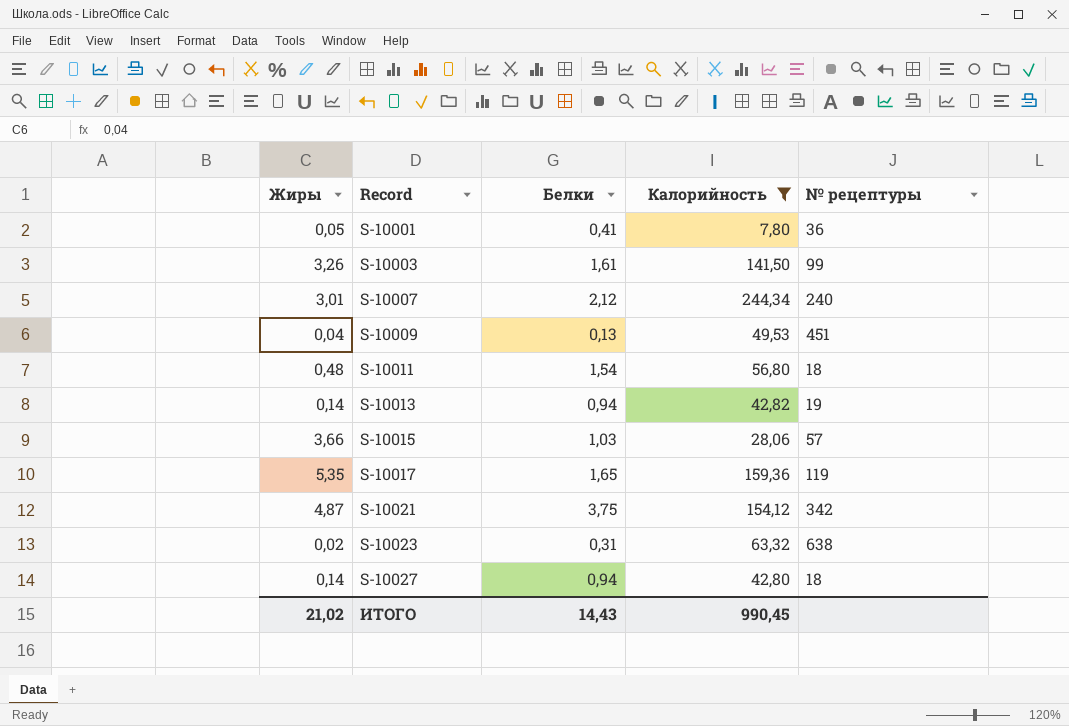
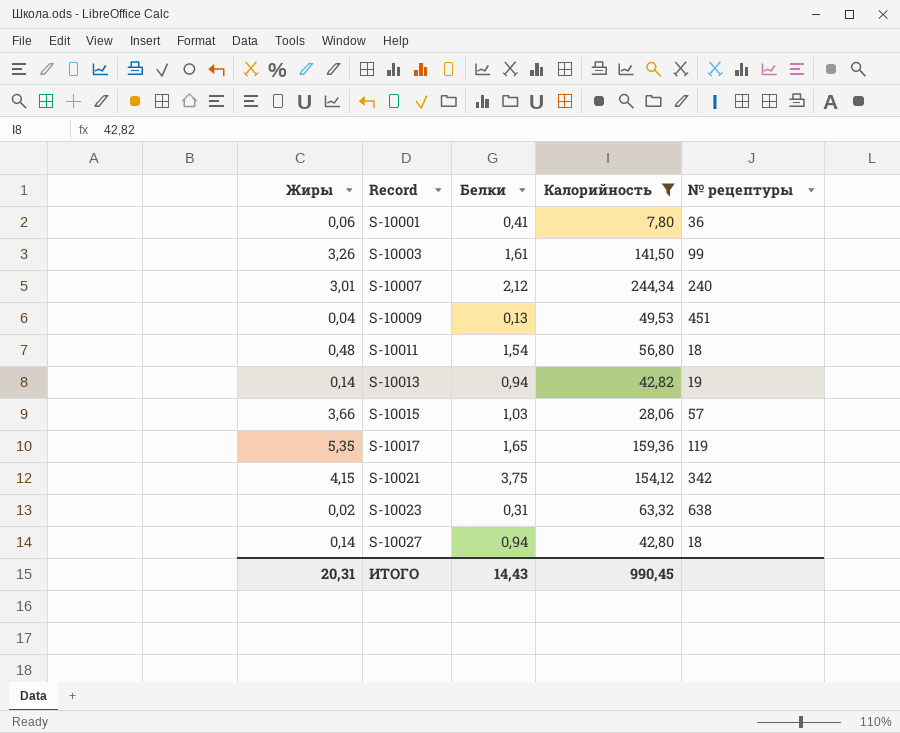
S-10001 | Жиры: 0,05 -> 0,06
S-10021 | Жиры: 4,87 -> 4,15
ИТОГО | Жиры: 21,02 -> 20,31

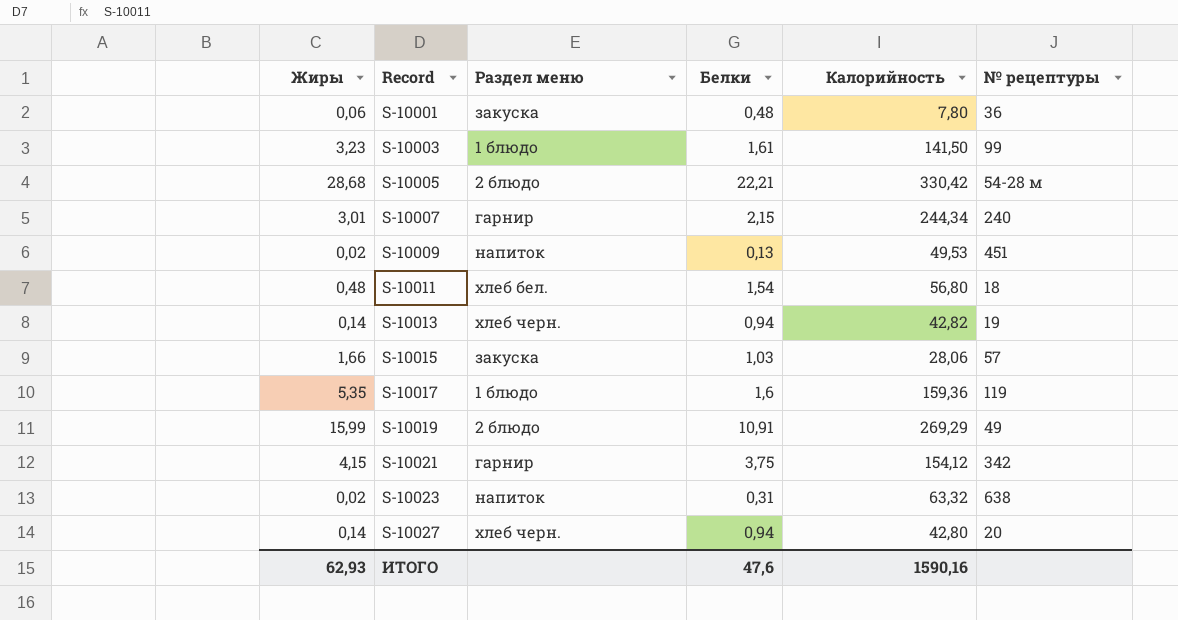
filter: Калорийность <= 244,34 -> none
column Раздел меню | position: none -> 3
S-10001 | Белки: 0,41 -> 0,48
S-10003 | Жиры: 3,26 -> 3,23
S-10007 | Белки: 2,12 -> 2,15
S-10009 | Жиры: 0,04 -> 0,02
S-10015 | Жиры: 3,66 -> 1,66
S-10017 | Белки: 1,65 -> 1,6
S-10027 | № рецептуры: 18 -> 20
ИТОГО | Жиры: 20,31 -> 62,93
ИТОГО | Белки: 14,43 -> 47,6
ИТОГО | Калорийность: 990,45 -> 1590,16

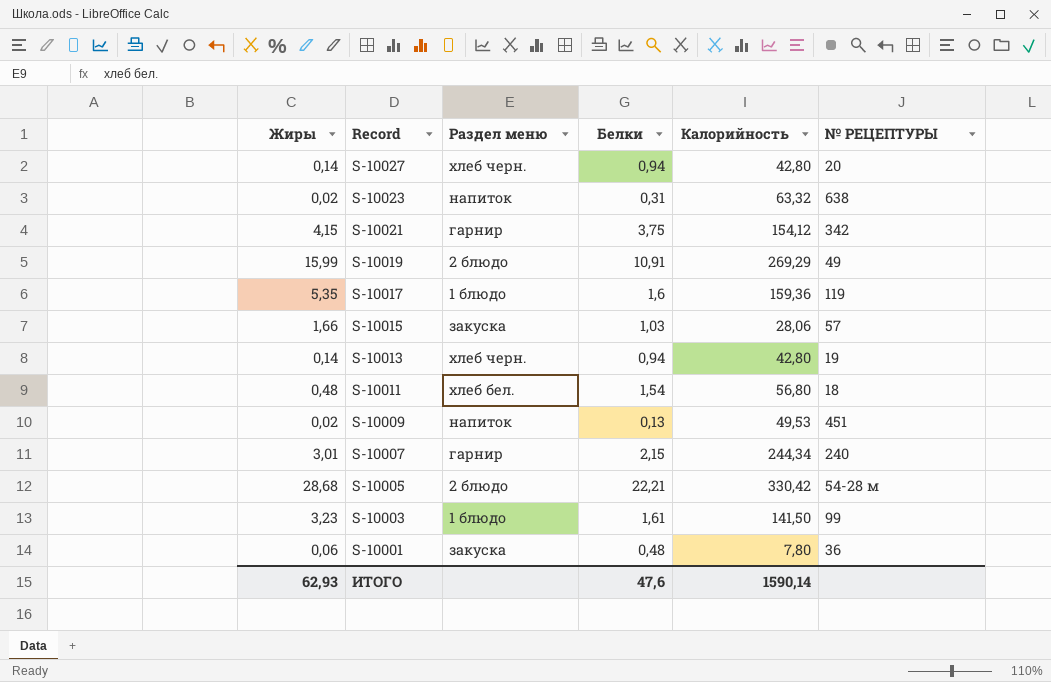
row order: Record ascending -> Record descending
column name: № рецептуры -> № РЕЦЕПТУРЫ
S-10013 | Калорийность: 42,82 -> 42,80
ИТОГО | Калорийность: 1590,16 -> 1590,14

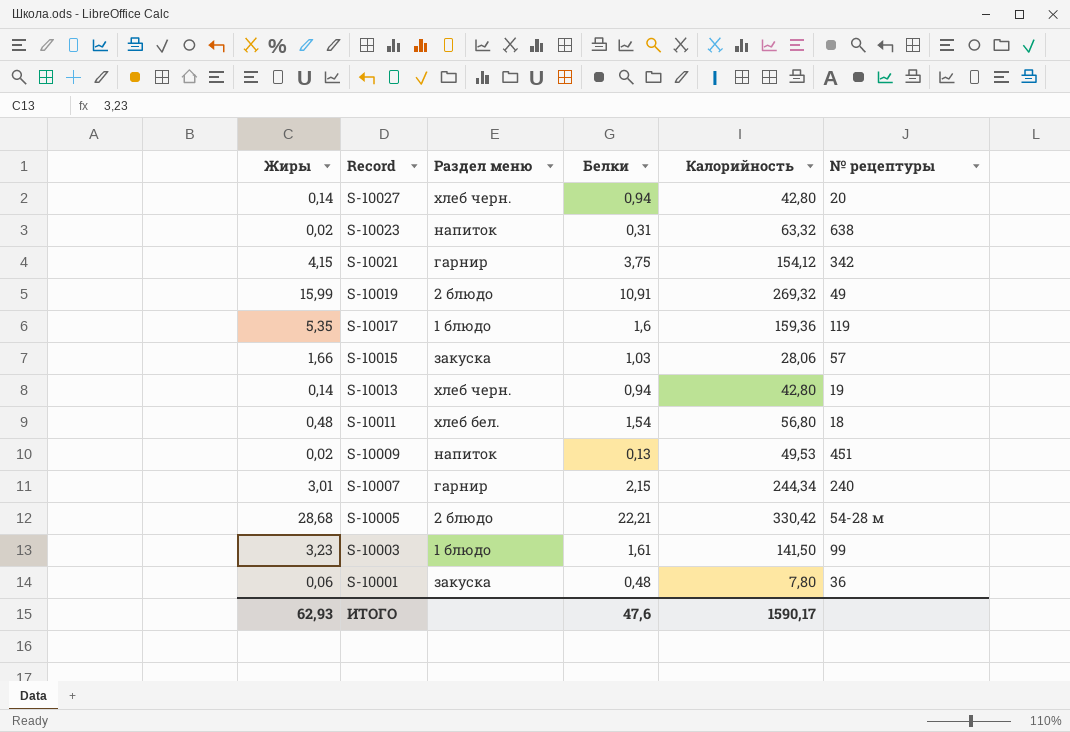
column name: № РЕЦЕПТУРЫ -> № рецептуры
S-10019 | Калорийность: 269,29 -> 269,32
ИТОГО | Калорийность: 1590,14 -> 1590,17

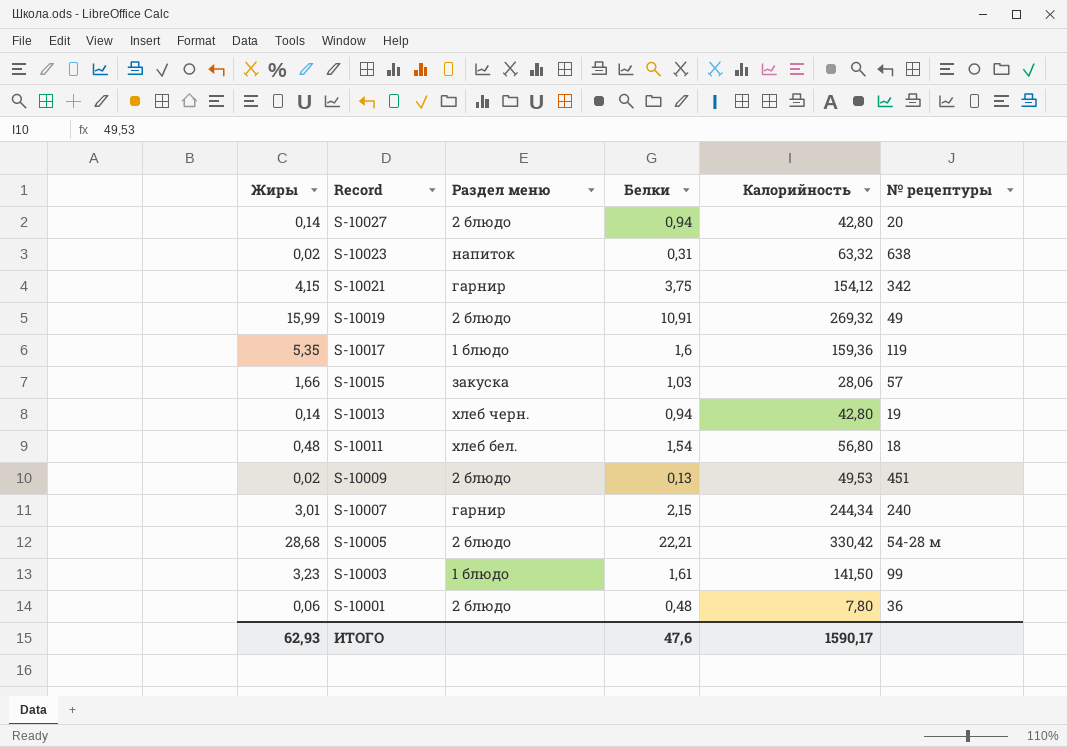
S-10027 | Раздел меню: хлеб черн. -> 2 блюдо
S-10009 | Раздел меню: напиток -> 2 блюдо
S-10001 | Раздел меню: закуска -> 2 блюдо

